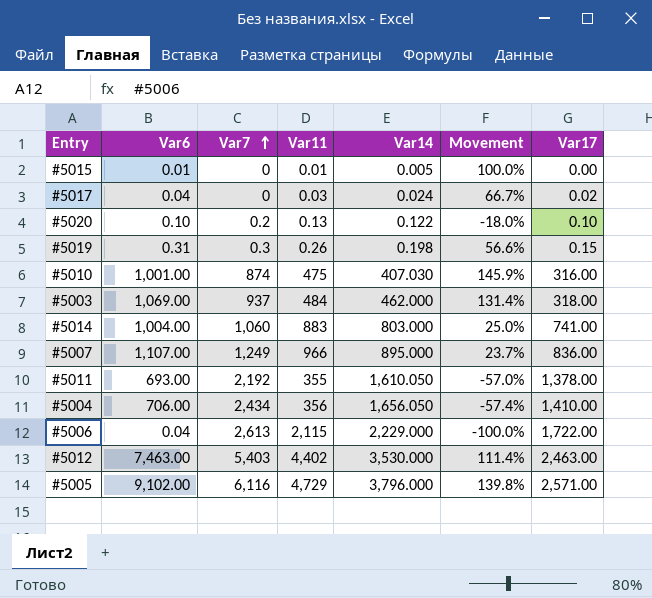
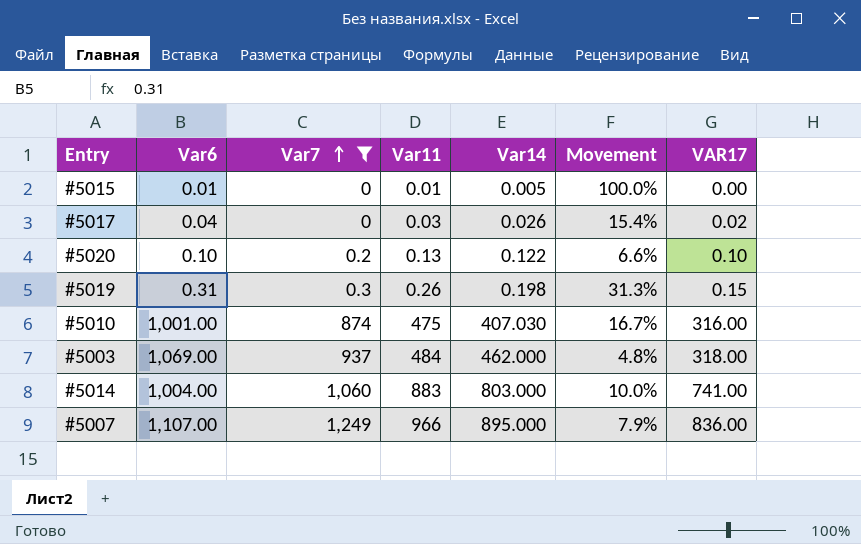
filter: none -> Var7 <= 1,249
column Movement | formula: ([Var6] - [Var14]) / [Var14] -> ([Var11] - [Var14]) / [Var14]
column name: Var17 -> VAR17
#5017 | Var14: 0.024 -> 0.026

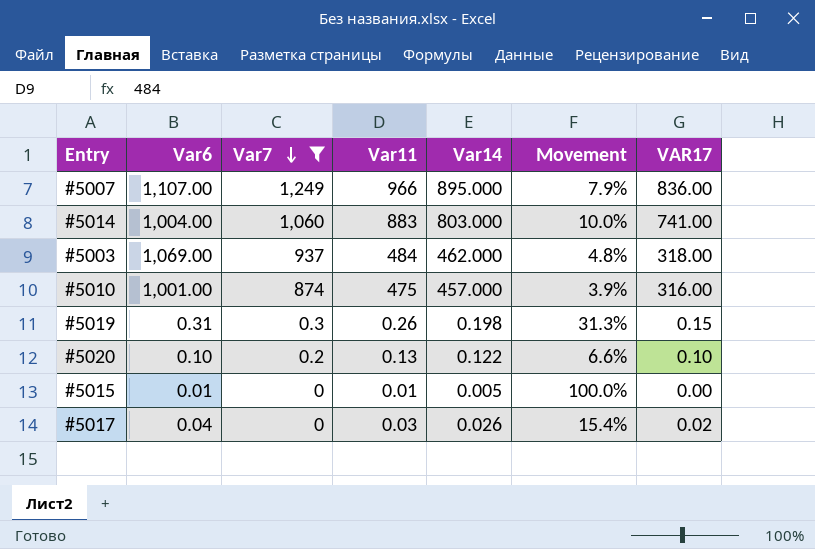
row order: Var7 ascending -> Var7 descending
#5010 | Var14: 407.030 -> 457.000
#5010 | Movement: 16.7% -> 3.9%

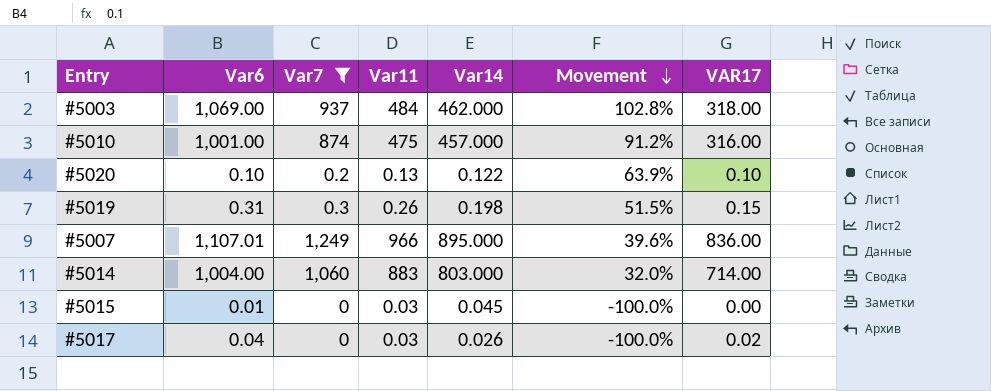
row order: Var7 descending -> Movement descending
column Movement | formula: ([Var11] - [Var14]) / [Var14] -> ([Var7] - [Var14]) / [Var14]
#5007 | Var6: 1,107.00 -> 1,107.01
#5014 | VAR17: 741.00 -> 714.00
#5015 | Var11: 0.01 -> 0.03
#5015 | Var14: 0.005 -> 0.045

